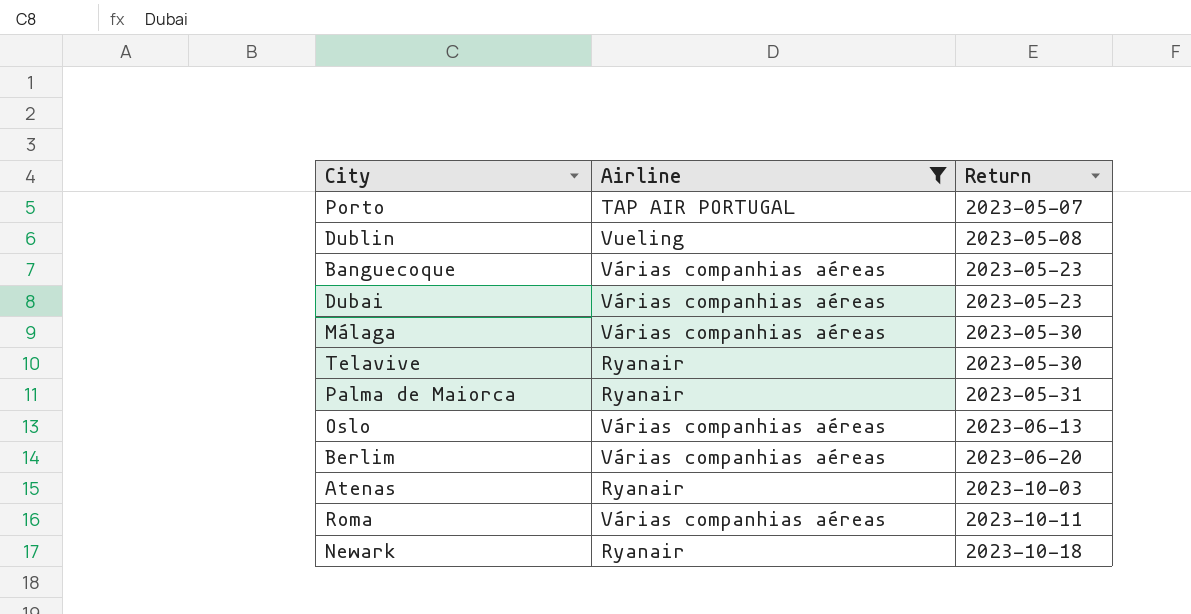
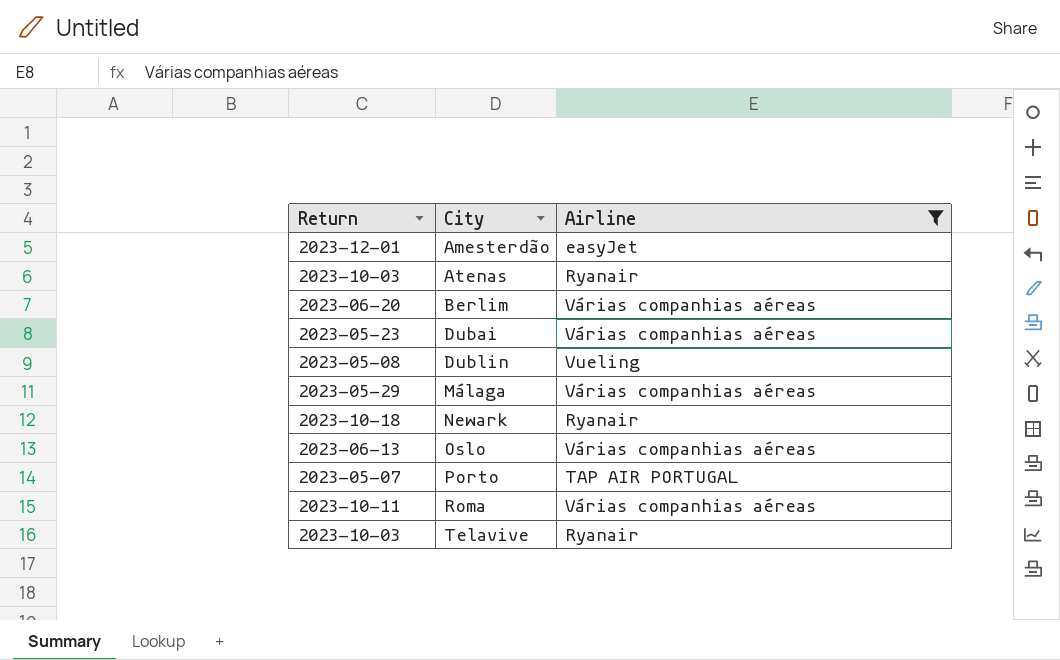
row order: Return ascending -> City ascending
column Return | position: 3 -> 1
row Banguecoque: Várias companhias aéreas | 2023-05-23 -> none
row Palma de Maiorca: Ryanair | 2023-05-31 -> none
row Amesterdão: none -> 2023-12-01 | easyJet
Málaga | Return: 2023-05-30 -> 2023-05-29
Telavive | Return: 2023-05-30 -> 2023-10-03

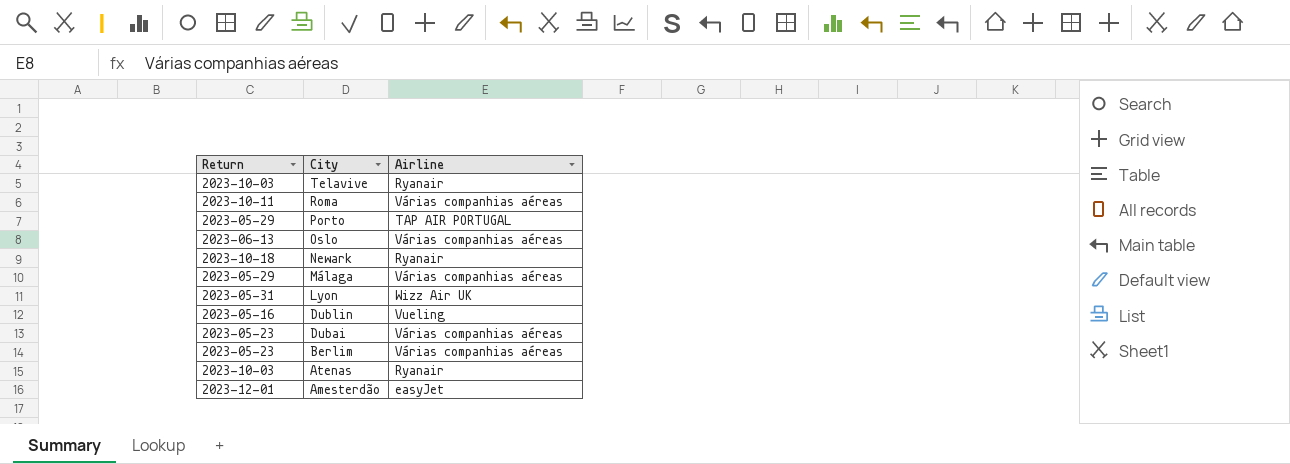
filter: Airline != Wizz Air UK -> none
row order: City ascending -> City descending
Porto | Return: 2023-05-07 -> 2023-05-29
Dublin | Return: 2023-05-08 -> 2023-05-16
Berlim | Return: 2023-06-20 -> 2023-05-23

